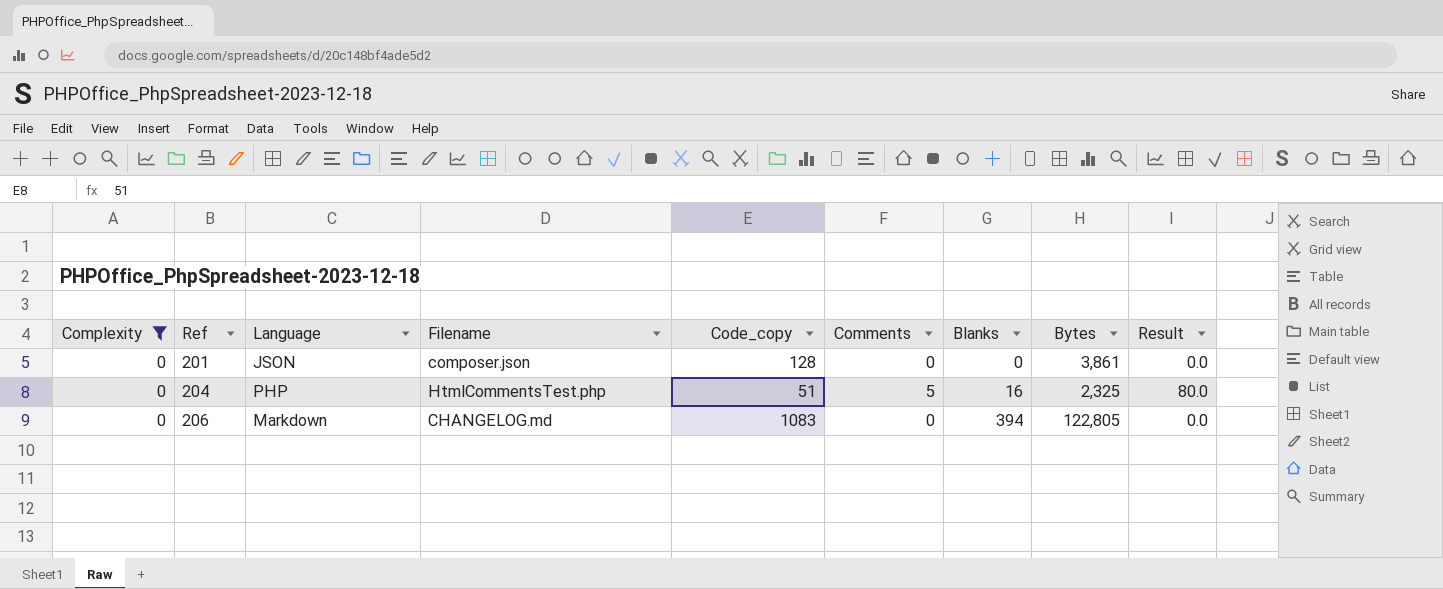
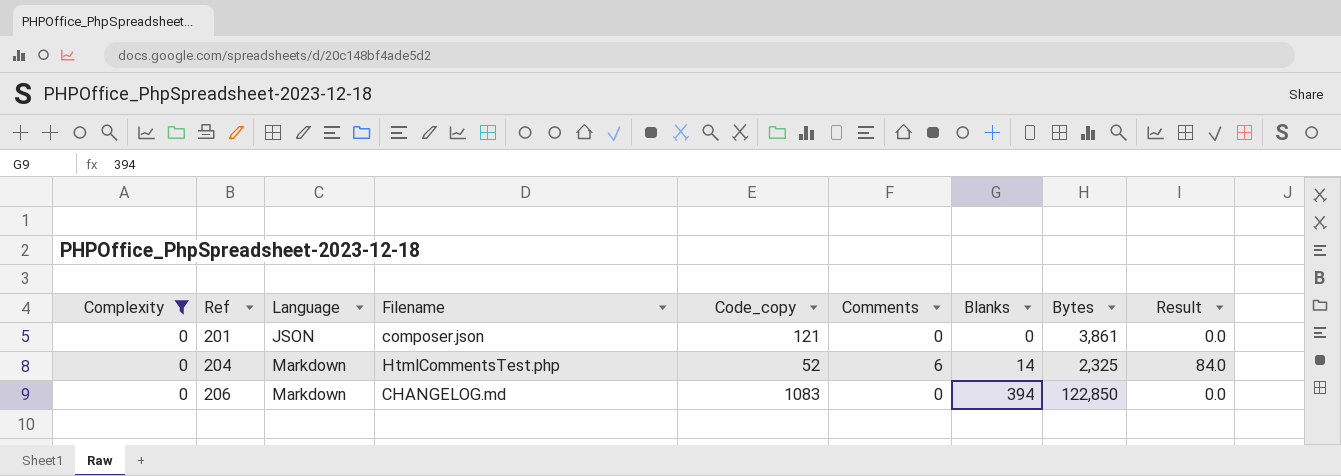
201 | Code_copy: 128 -> 121
204 | Language: PHP -> Markdown
204 | Code_copy: 51 -> 52
204 | Comments: 5 -> 6
204 | Blanks: 16 -> 14
204 | Result: 80.0 -> 84.0
206 | Bytes: 122,805 -> 122,850

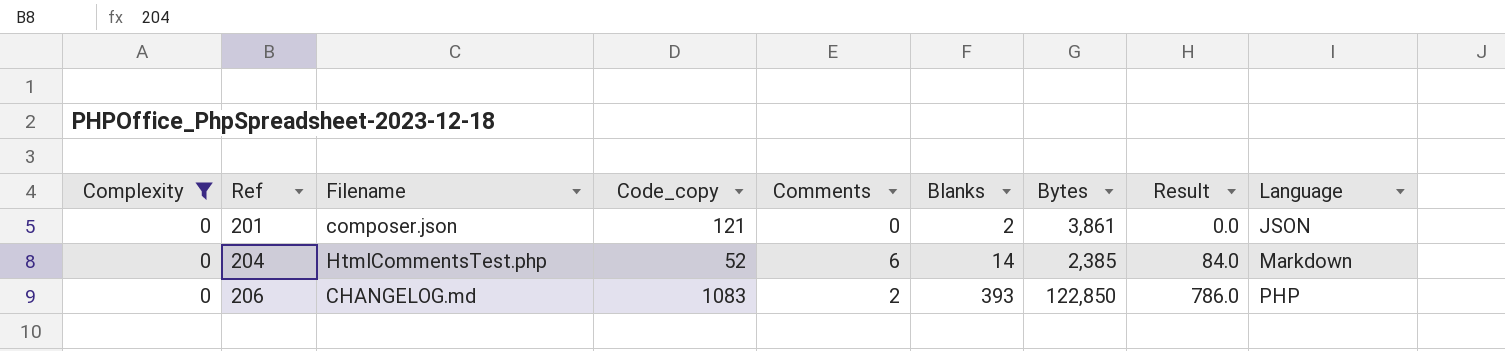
column Language | position: 3 -> 9
201 | Blanks: 0 -> 2
204 | Bytes: 2,325 -> 2,385
206 | Comments: 0 -> 2
206 | Blanks: 394 -> 393
206 | Result: 0.0 -> 786.0
206 | Language: Markdown -> PHP

